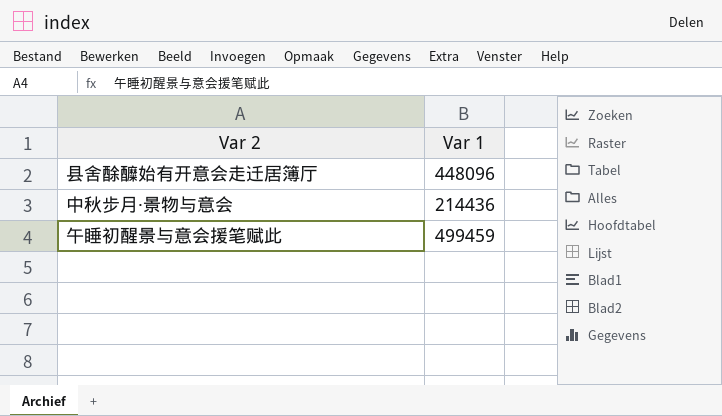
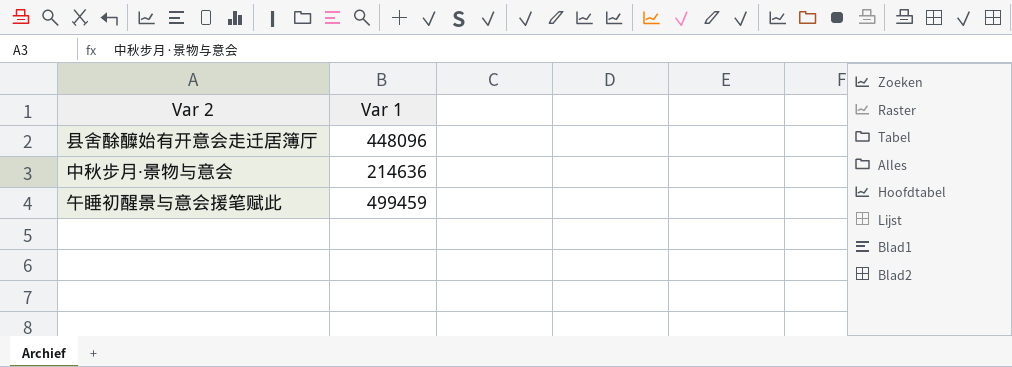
中秋步月·景物与意会 | Var 1: 214436 -> 214636

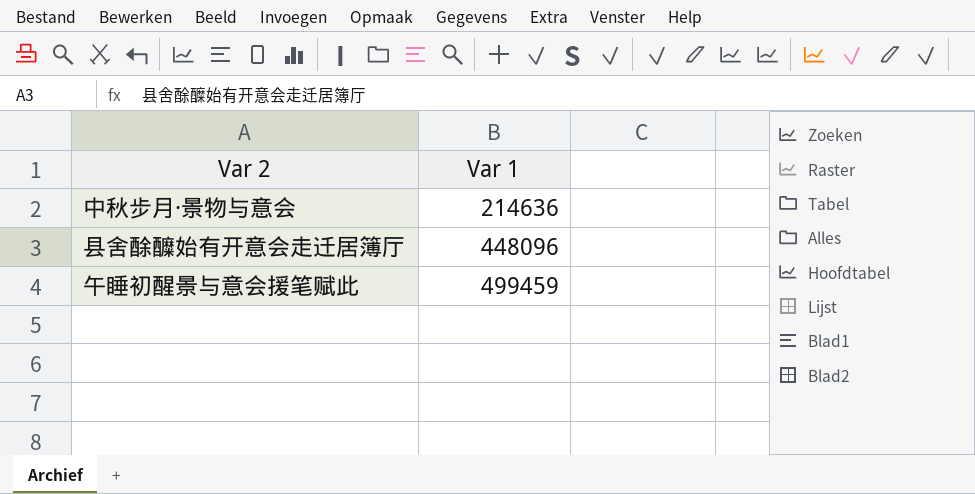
row order: none -> Var 1 ascending

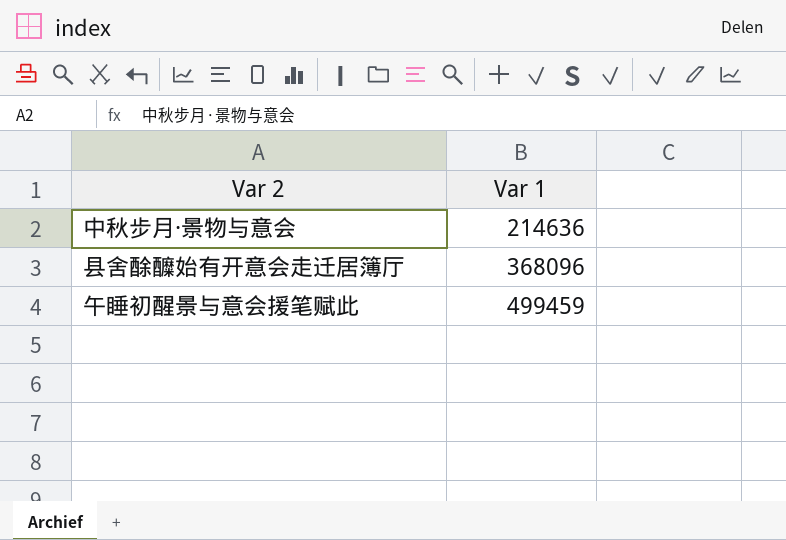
县舍酴醾始有开意会走迁居簿厅 | Var 1: 448096 -> 368096

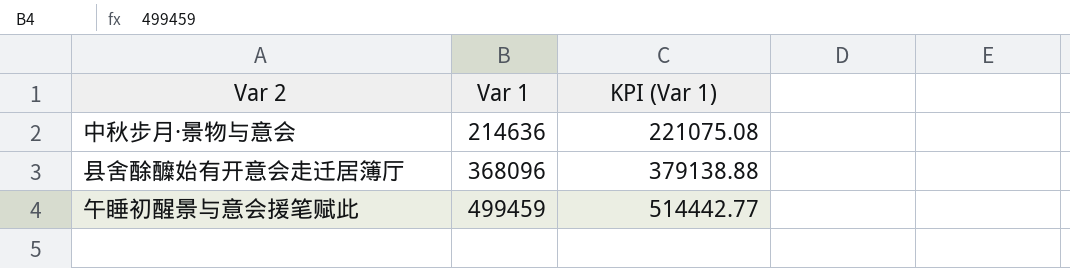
column KPI (Var 1) | formula: none -> [Var 1] * 1.03

